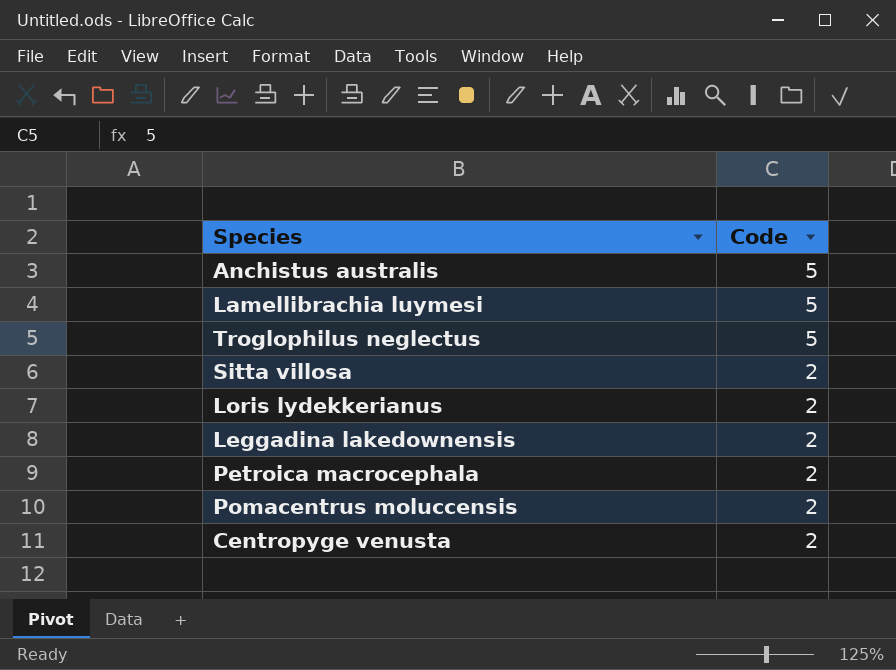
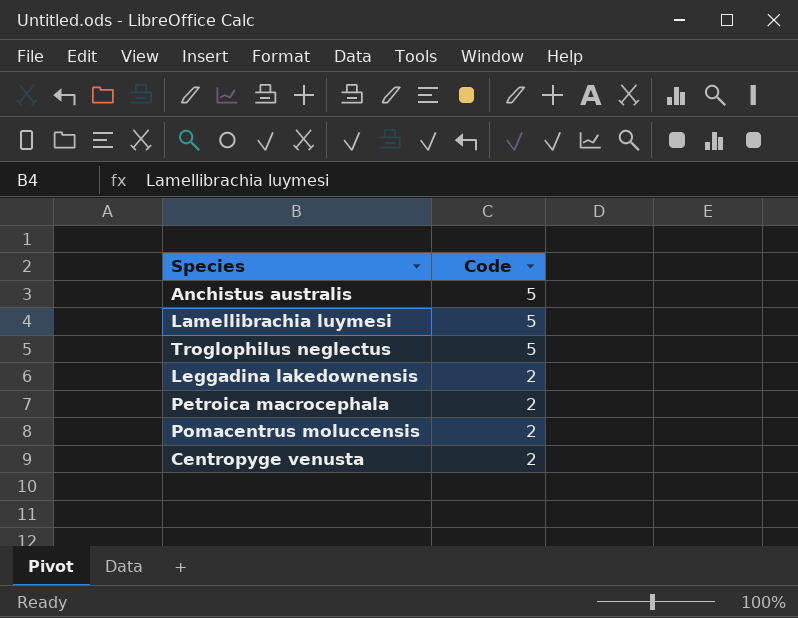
row Sitta villosa: 2 -> none
row Loris lydekkerianus: 2 -> none

